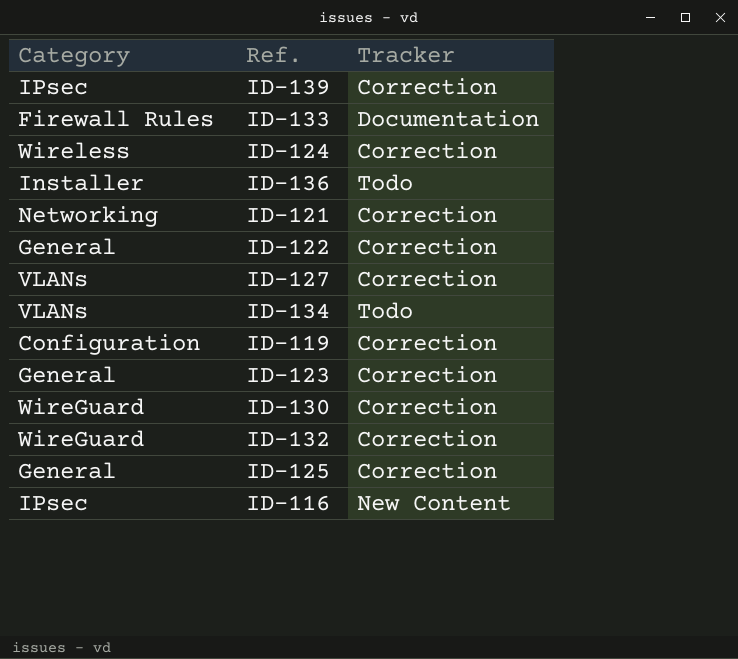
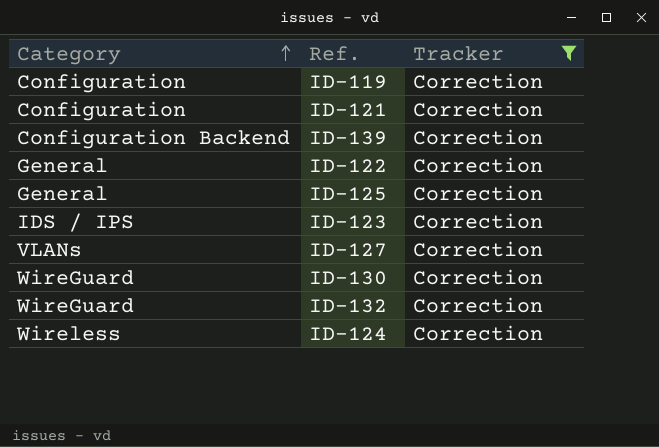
filter: none -> Tracker = Correction
row order: none -> Category ascending
ID-121 | Category: Networking -> Configuration
ID-139 | Category: IPsec -> Configuration Backend
ID-123 | Category: General -> IDS / IPS

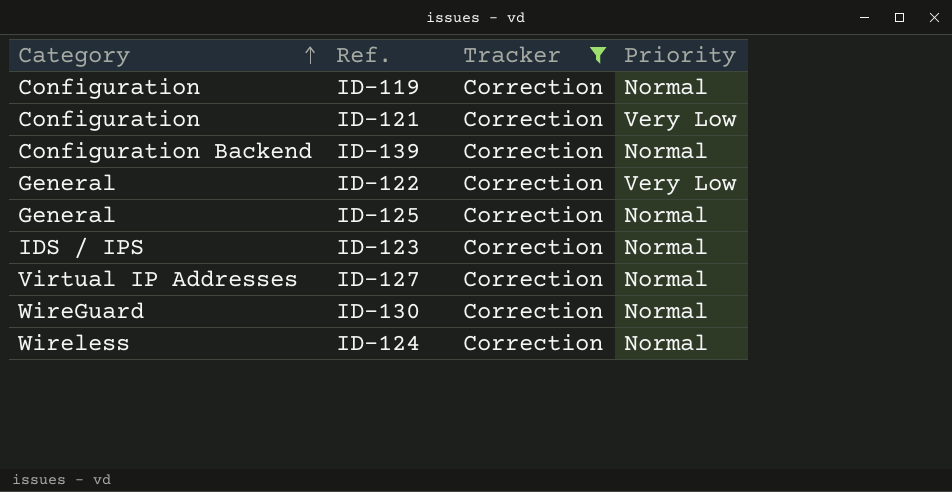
column Priority | position: none -> 4
row ID-132: WireGuard | Correction -> none
ID-127 | Category: VLANs -> Virtual IP Addresses

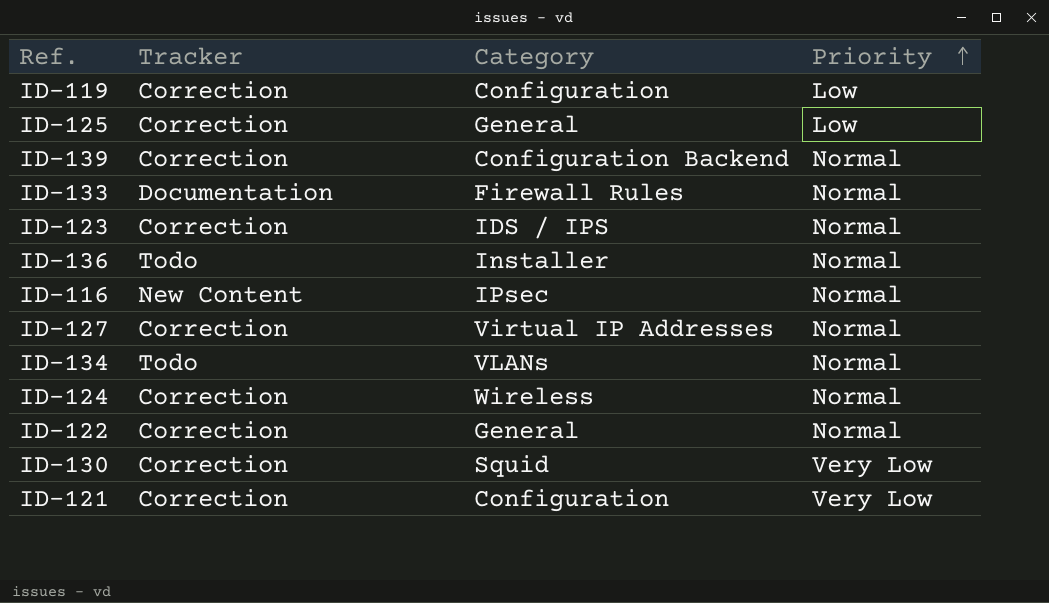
filter: Tracker = Correction -> none
row order: Category ascending -> Priority ascending
column Category | position: 1 -> 3
ID-119 | Priority: Normal -> Low
ID-125 | Priority: Normal -> Low
ID-122 | Priority: Very Low -> Normal
ID-130 | Category: WireGuard -> Squid
ID-130 | Priority: Normal -> Very Low

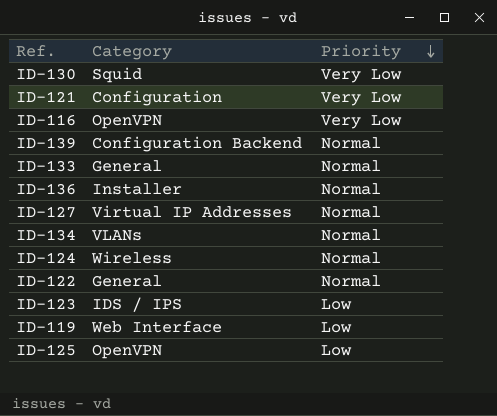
row order: Priority ascending -> Priority descending
column Tracker | position: 2 -> none
ID-116 | Category: IPsec -> OpenVPN
ID-116 | Priority: Normal -> Very Low
ID-133 | Category: Firewall Rules -> General
ID-123 | Priority: Normal -> Low
ID-119 | Category: Configuration -> Web Interface
ID-125 | Category: General -> OpenVPN

